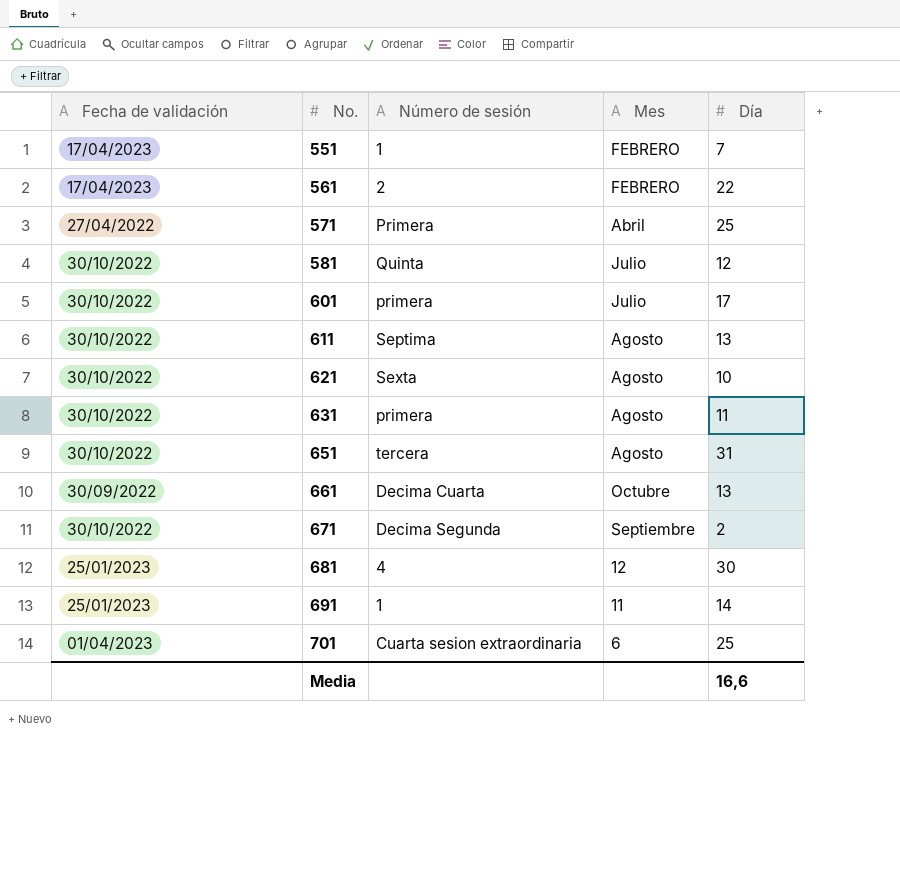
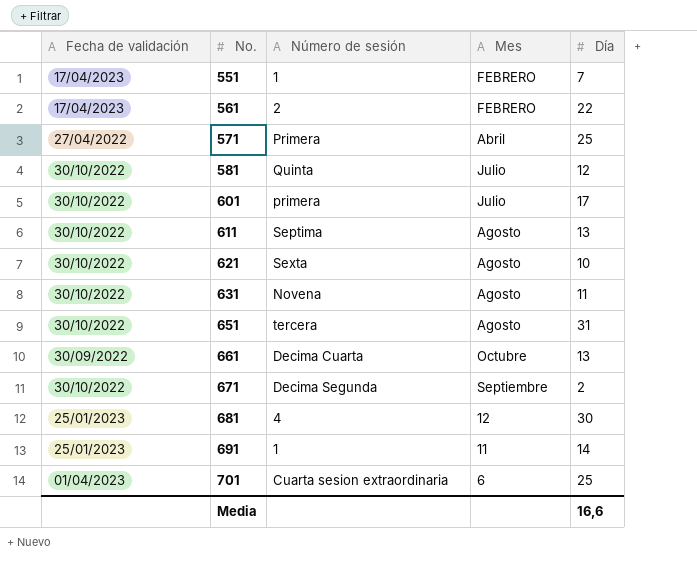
631 | Número de sesión: primera -> Novena

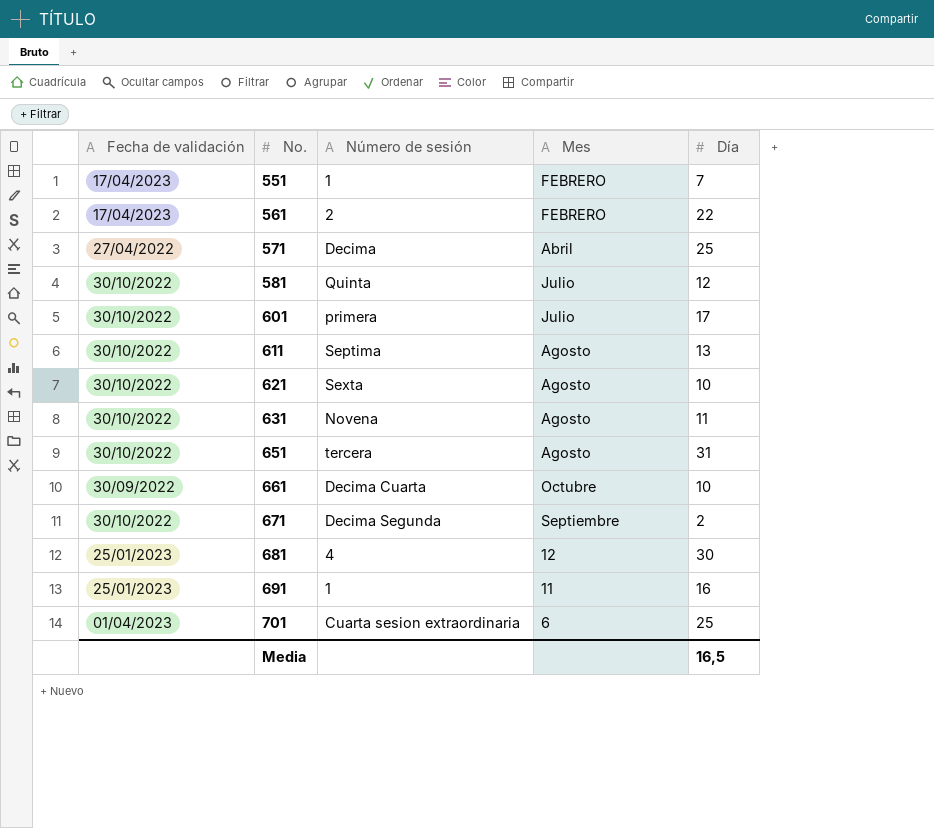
571 | Número de sesión: Primera -> Decima
661 | Día: 13 -> 10
691 | Día: 14 -> 16
Media | Día: 16,6 -> 16,5

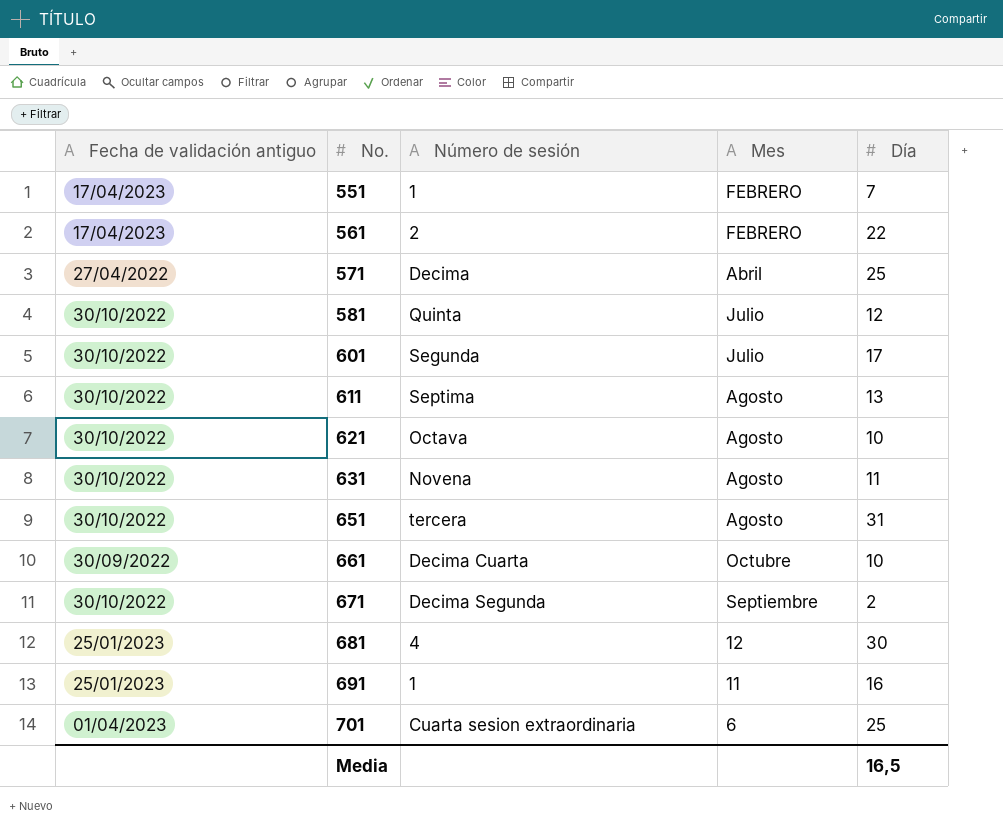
column name: Fecha de validación -> Fecha de validación antiguo
601 | Número de sesión: primera -> Segunda
621 | Número de sesión: Sexta -> Octava

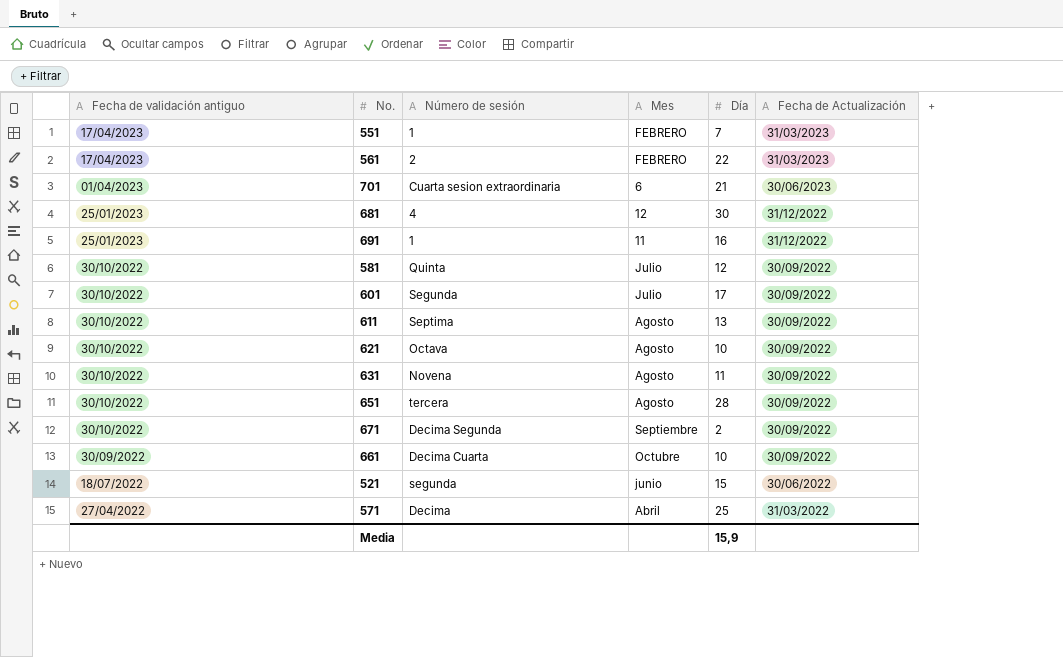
row order: No. ascending -> Fecha de validación antiguo descending
column Fecha de Actualización | position: none -> 6
701 | Día: 25 -> 21
651 | Día: 31 -> 28
row 521: none -> 18/07/2022 | segunda | junio | 15 | 30/06/2022
Media | Día: 16,5 -> 15,9

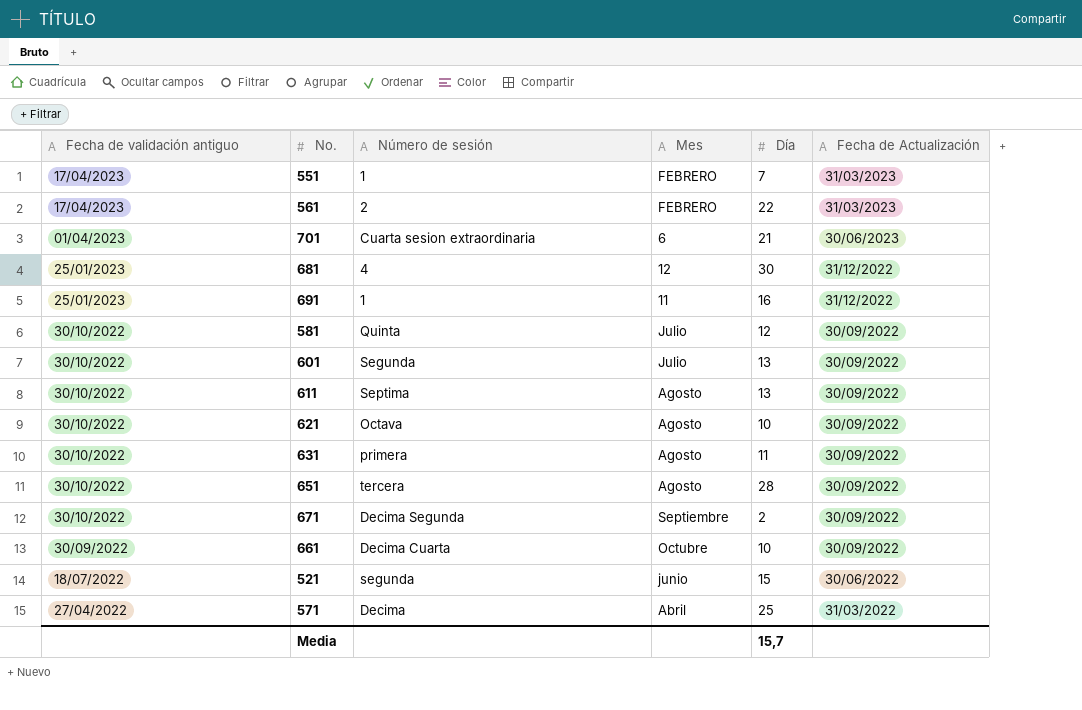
601 | Día: 17 -> 13
631 | Número de sesión: Novena -> primera
Media | Día: 15,9 -> 15,7

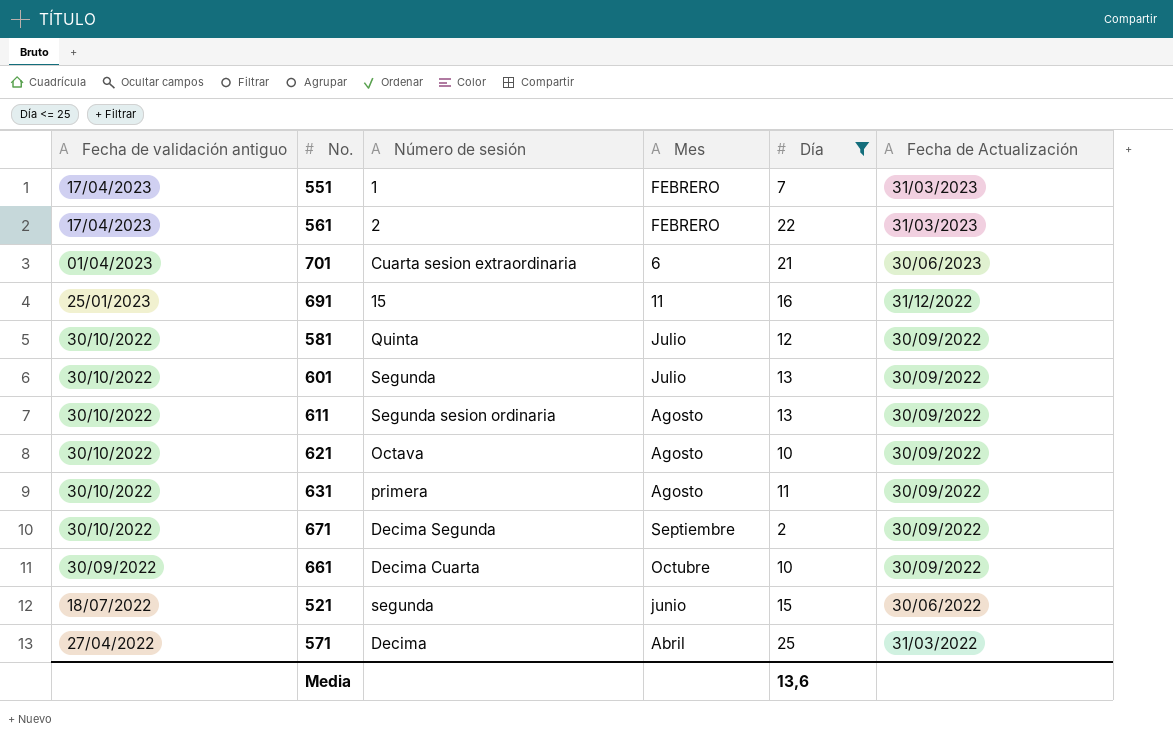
filter: none -> Día <= 25
691 | Número de sesión: 1 -> 15
611 | Número de sesión: Septima -> Segunda sesion ordinaria
Media | Día: 15,7 -> 13,6

